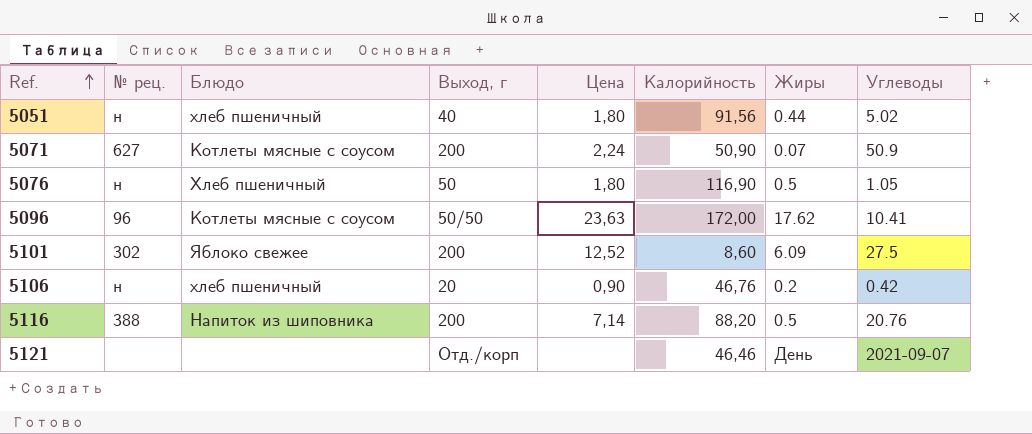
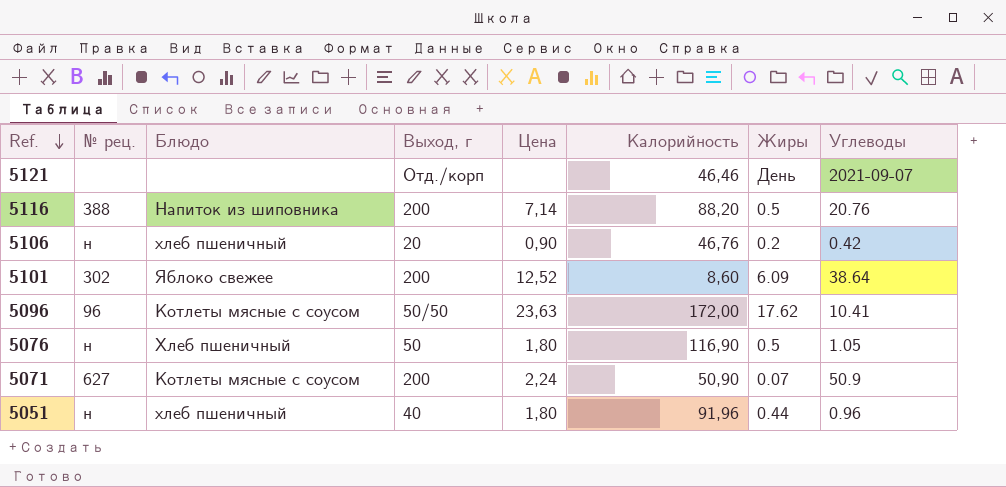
row order: Ref. ascending -> Ref. descending
5101 | Углеводы: 27.5 -> 38.64
5051 | Калорийность: 91,56 -> 91,96
5051 | Углеводы: 5.02 -> 0.96

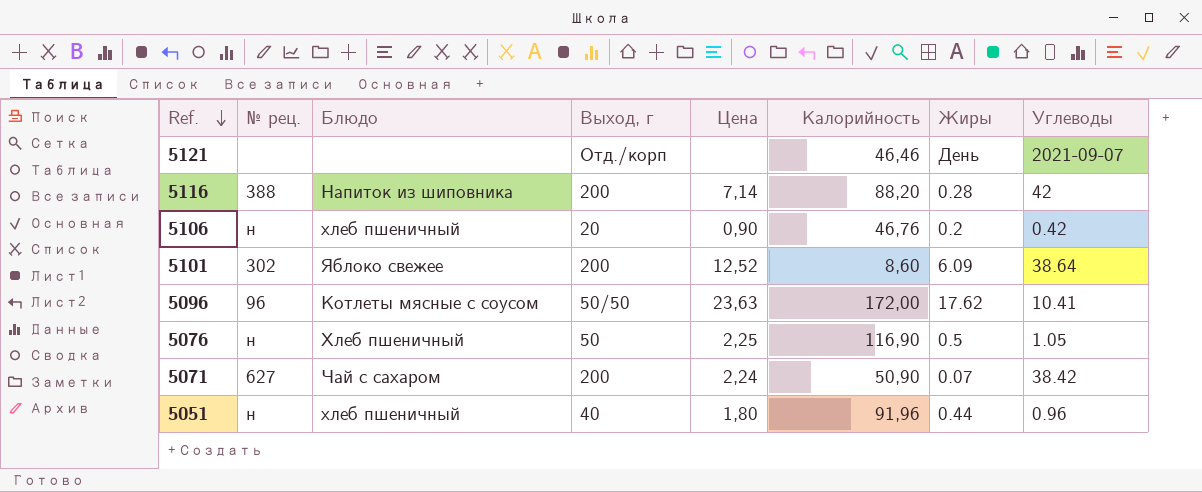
5116 | Жиры: 0.5 -> 0.28
5116 | Углеводы: 20.76 -> 42
5076 | Цена: 1,80 -> 2,25
5071 | Блюдо: Котлеты мясные с соусом -> Чай с сахаром
5071 | Углеводы: 50.9 -> 38.42

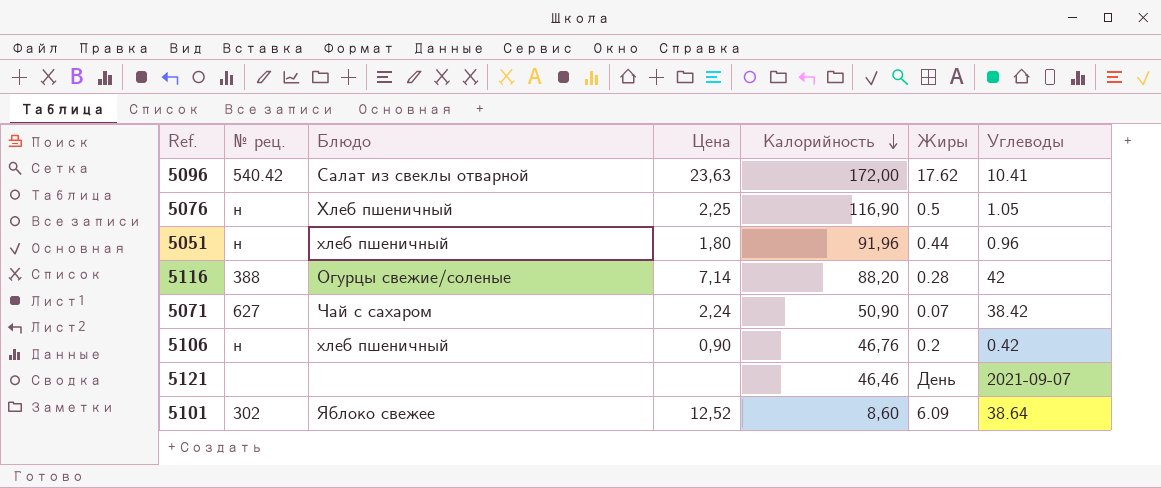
row order: Ref. descending -> Калорийность descending
column Выход, г | position: 4 -> none
5096 | № рец.: 96 -> 540.42
5096 | Блюдо: Котлеты мясные с соусом -> Салат из свеклы отварной
5116 | Блюдо: Напиток из шиповника -> Огурцы свежие/соленые

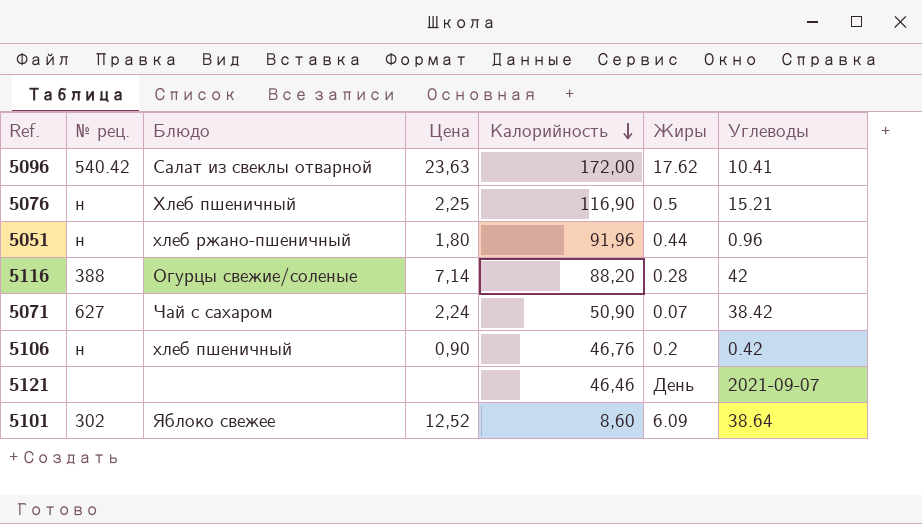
5076 | Углеводы: 1.05 -> 15.21
5051 | Блюдо: хлеб пшеничный -> хлеб ржано-пшеничный

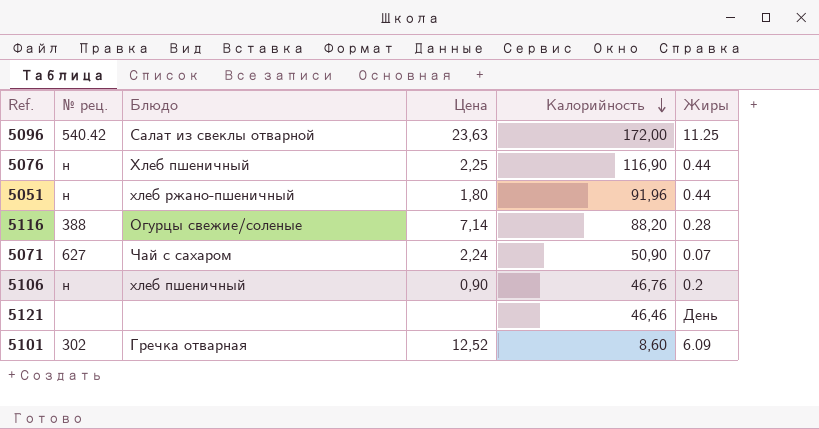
column Углеводы | position: 7 -> none
5096 | Жиры: 17.62 -> 11.25
5076 | Жиры: 0.5 -> 0.44
5101 | Блюдо: Яблоко свежее -> Гречка отварная

